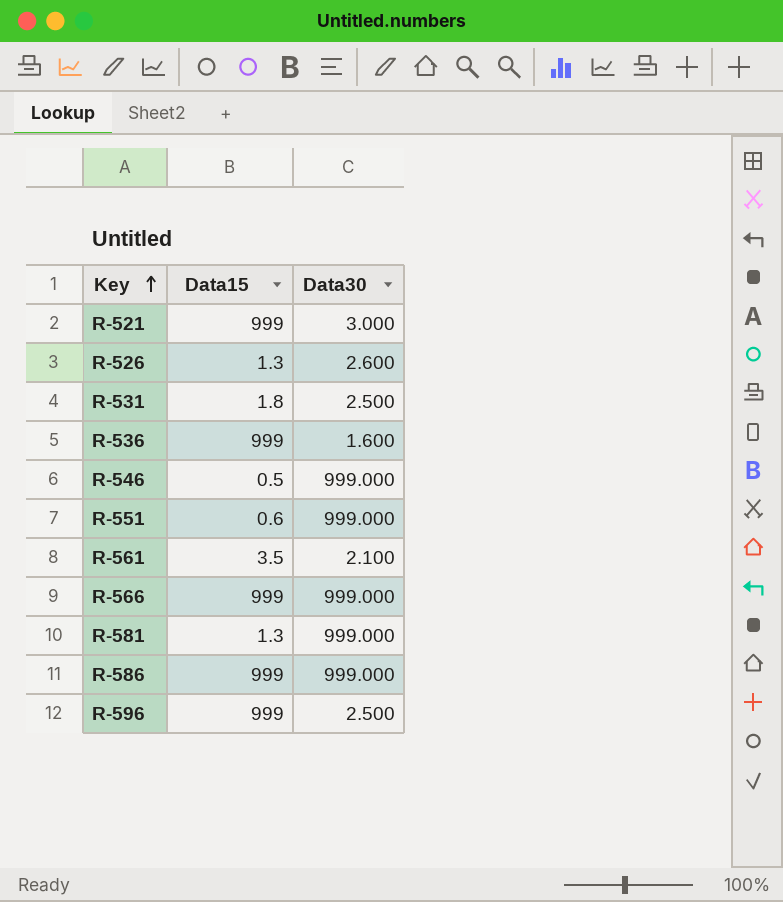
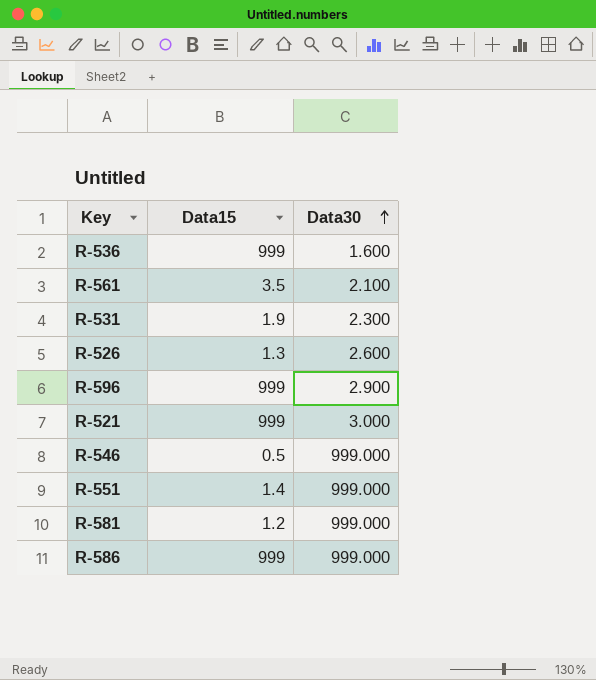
row order: Key ascending -> Data30 ascending
row R-566: 999 | 999.000 -> none
R-531 | Data15: 1.8 -> 1.9
R-531 | Data30: 2.500 -> 2.300
R-596 | Data30: 2.500 -> 2.900
R-551 | Data15: 0.6 -> 1.4
R-581 | Data15: 1.3 -> 1.2

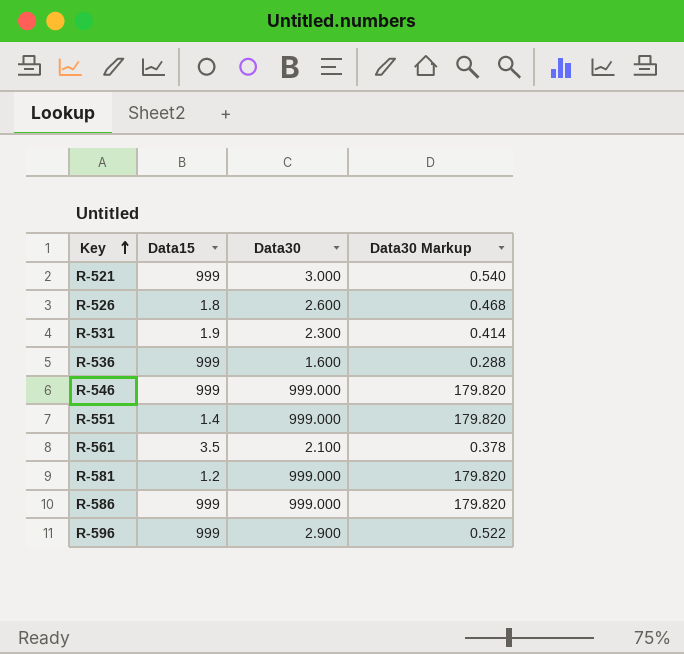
row order: Data30 ascending -> Key ascending
column Data30 Markup | formula: none -> [Data30] * 0.18
R-526 | Data15: 1.3 -> 1.8
R-546 | Data15: 0.5 -> 999

